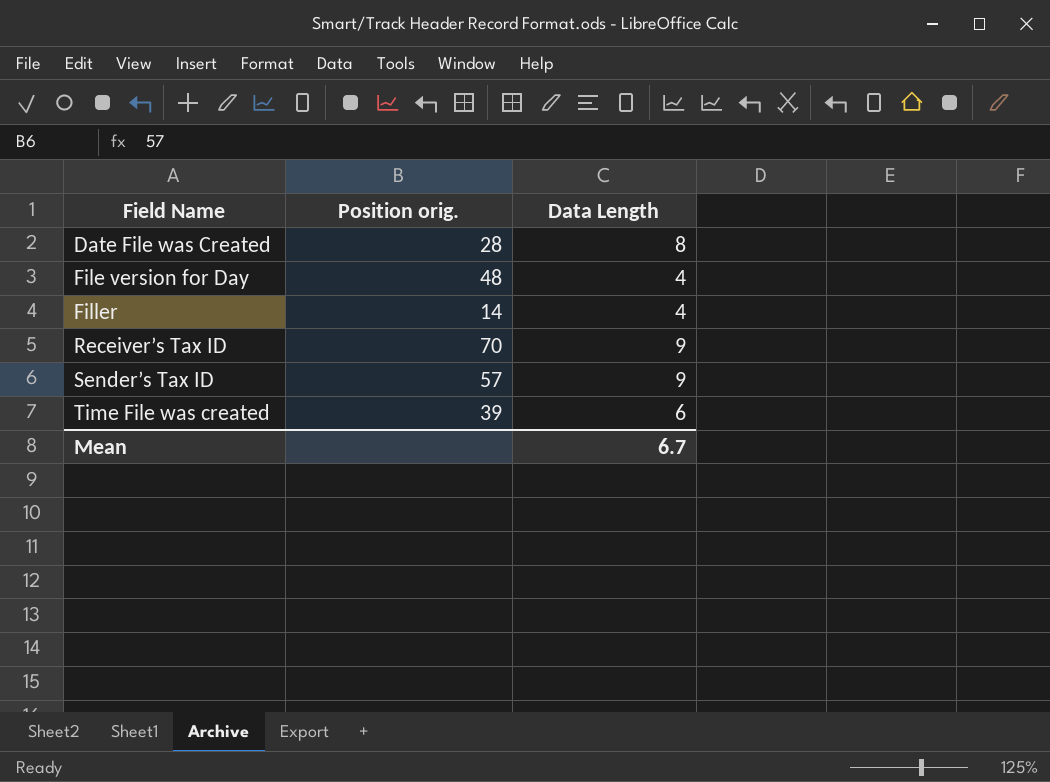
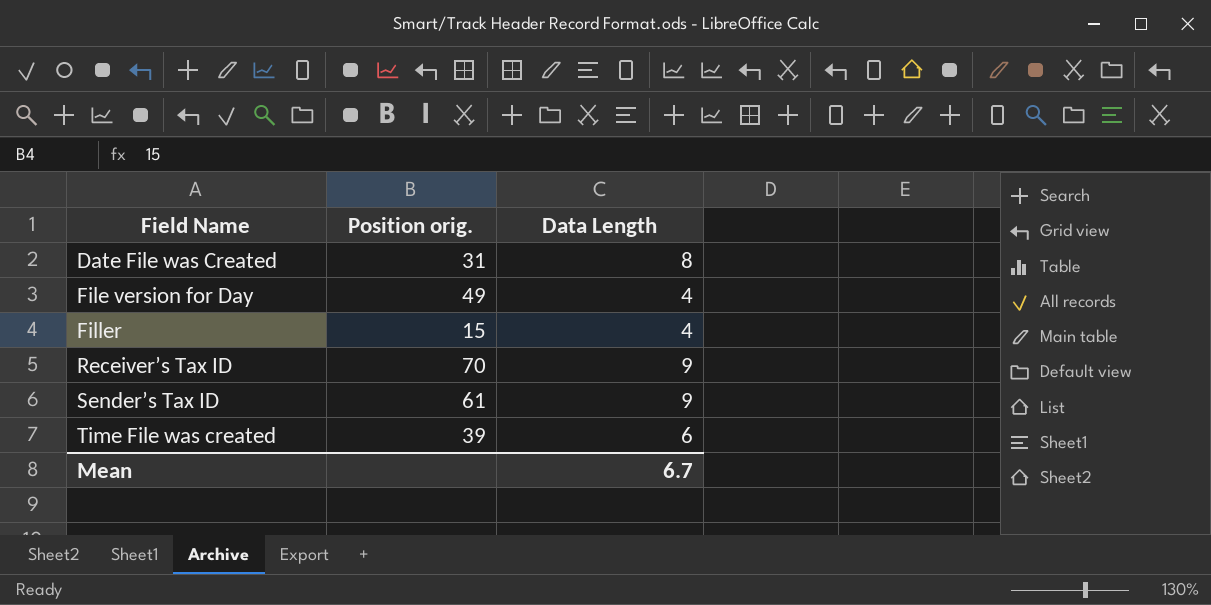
Date File was Created | Position orig.: 28 -> 31
File version for Day | Position orig.: 48 -> 49
Filler | Position orig.: 14 -> 15
Sender’s Tax ID | Position orig.: 57 -> 61

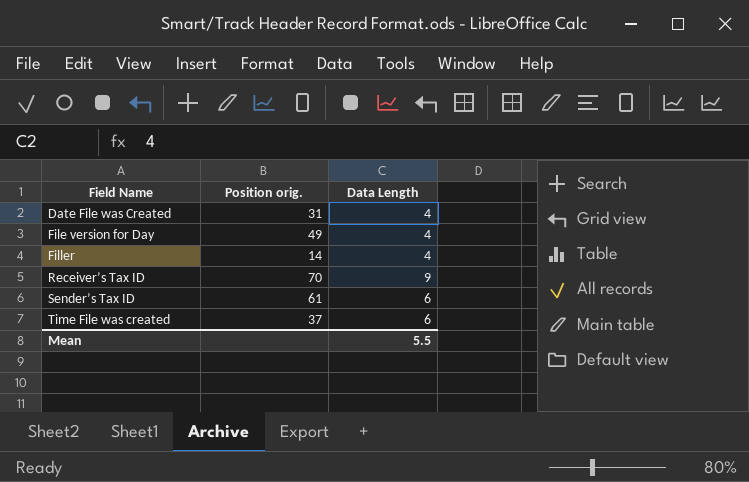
Date File was Created | Data Length: 8 -> 4
Filler | Position orig.: 15 -> 14
Sender’s Tax ID | Data Length: 9 -> 6
Time File was created | Position orig.: 39 -> 37
Mean | Data Length: 6.7 -> 5.5

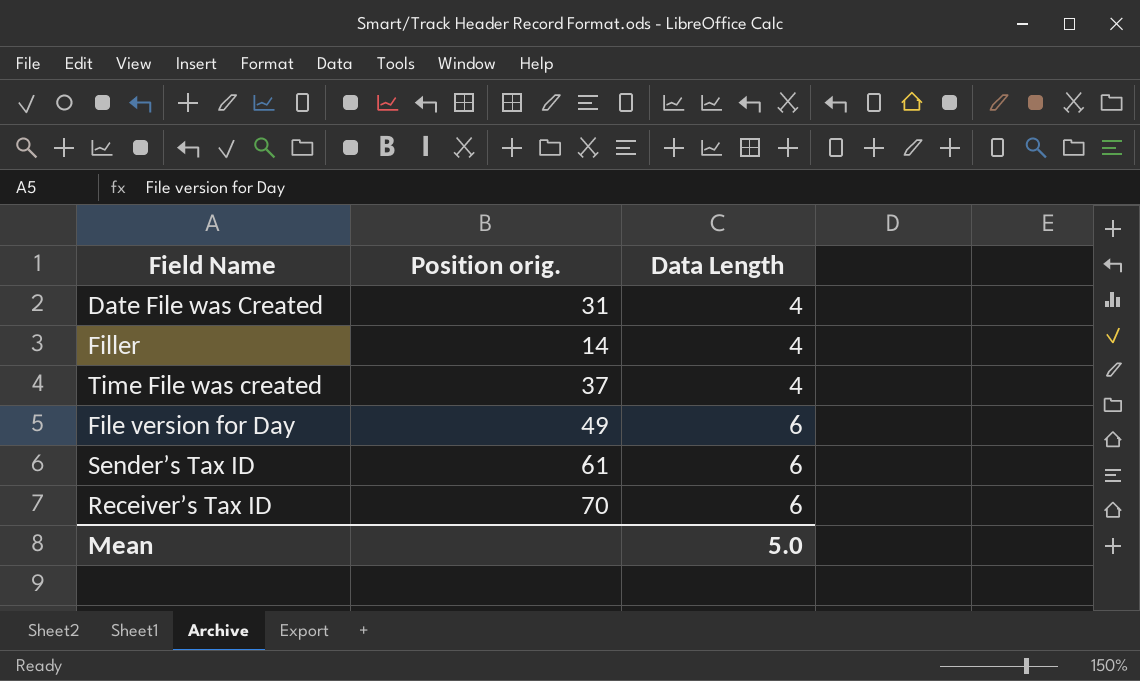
row order: Field Name ascending -> Data Length ascending
Time File was created | Data Length: 6 -> 4
File version for Day | Data Length: 4 -> 6
Receiver’s Tax ID | Data Length: 9 -> 6
Mean | Data Length: 5.5 -> 5.0

